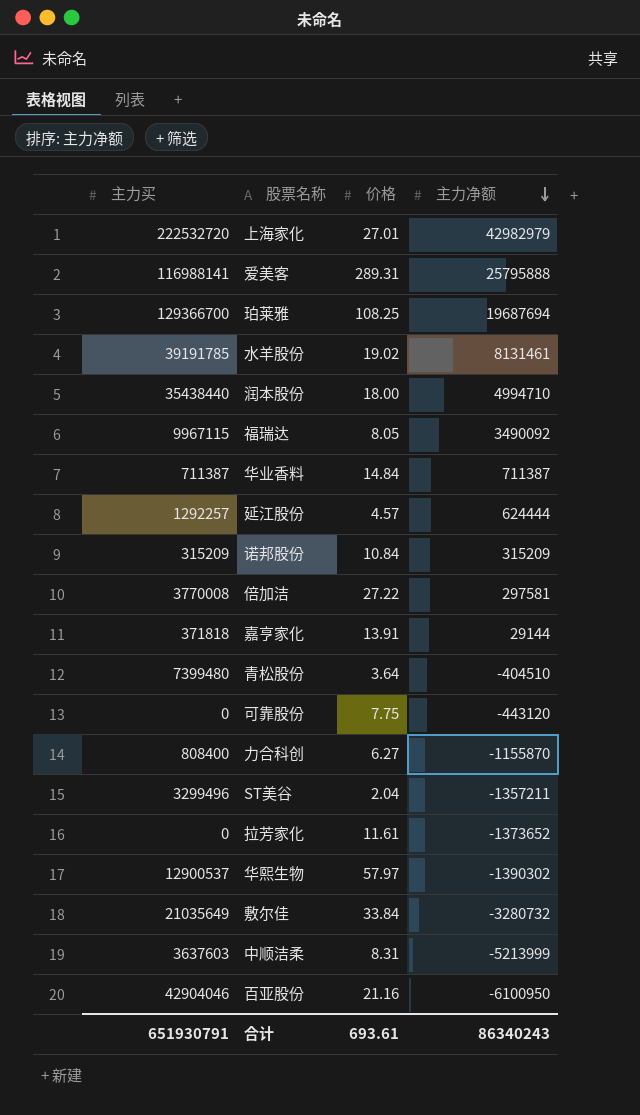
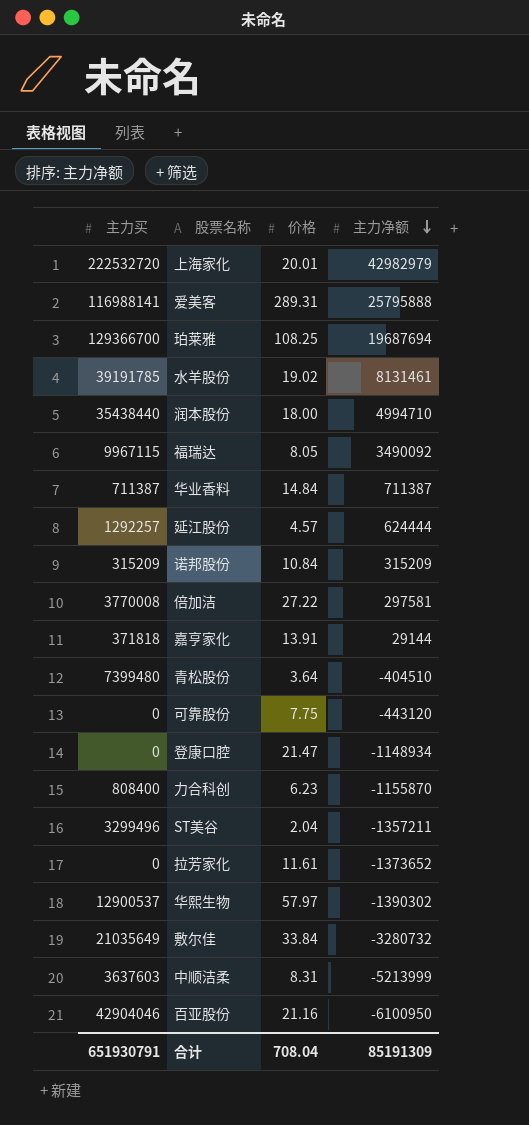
上海家化 | 价格: 27.01 -> 20.01
row 登康口腔: none -> 0 | 21.47 | -1148934
力合科创 | 价格: 6.27 -> 6.23
合计 | 价格: 693.61 -> 708.04
合计 | 主力净额: 86340243 -> 85191309

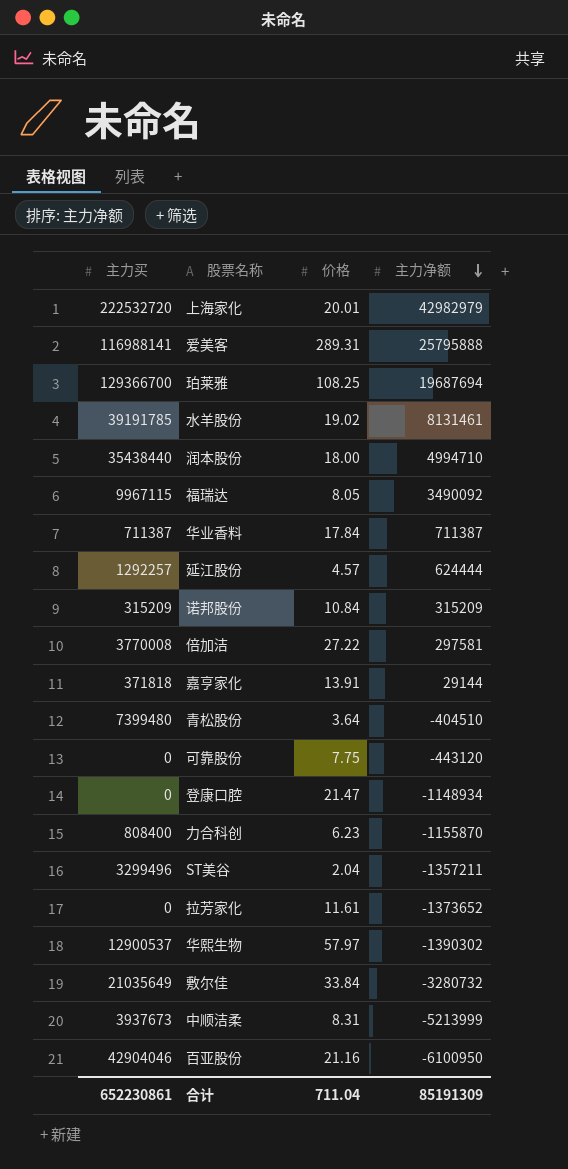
华业香料 | 价格: 14.84 -> 17.84
中顺洁柔 | 主力买: 3637603 -> 3937673
合计 | 主力买: 651930791 -> 652230861
合计 | 价格: 708.04 -> 711.04

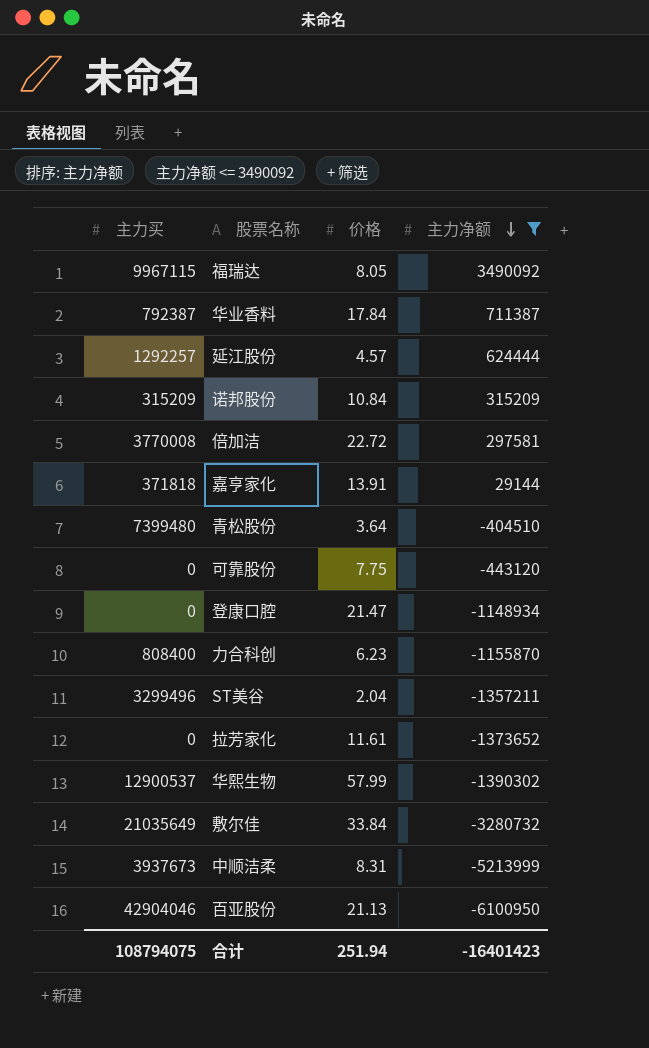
filter: none -> 主力净额 <= 3490092
华业香料 | 主力买: 711387 -> 792387
倍加洁 | 价格: 27.22 -> 22.72
华熙生物 | 价格: 57.97 -> 57.99
百亚股份 | 价格: 21.16 -> 21.13
合计 | 主力买: 652230861 -> 108794075
合计 | 价格: 711.04 -> 251.94
合计 | 主力净额: 85191309 -> -16401423

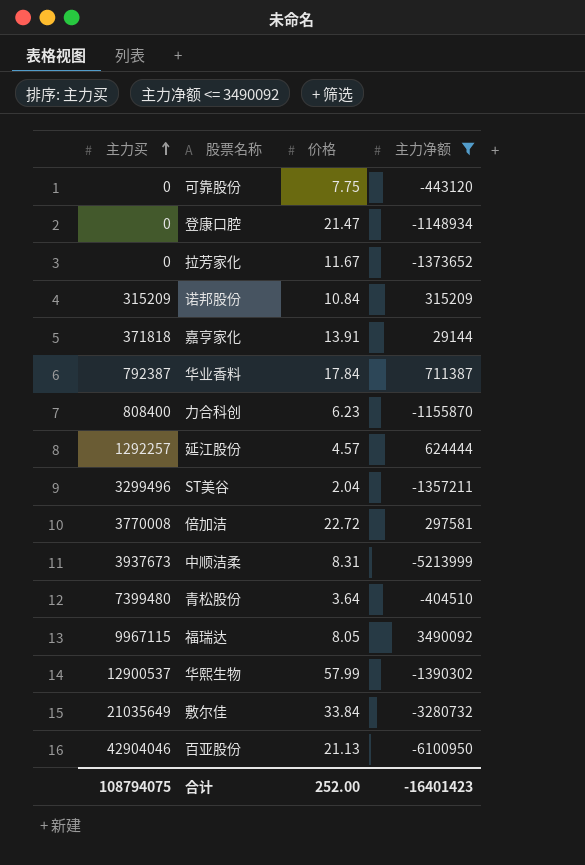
row order: 主力净额 descending -> 主力买 ascending
拉芳家化 | 价格: 11.61 -> 11.67
合计 | 价格: 251.94 -> 252.00

